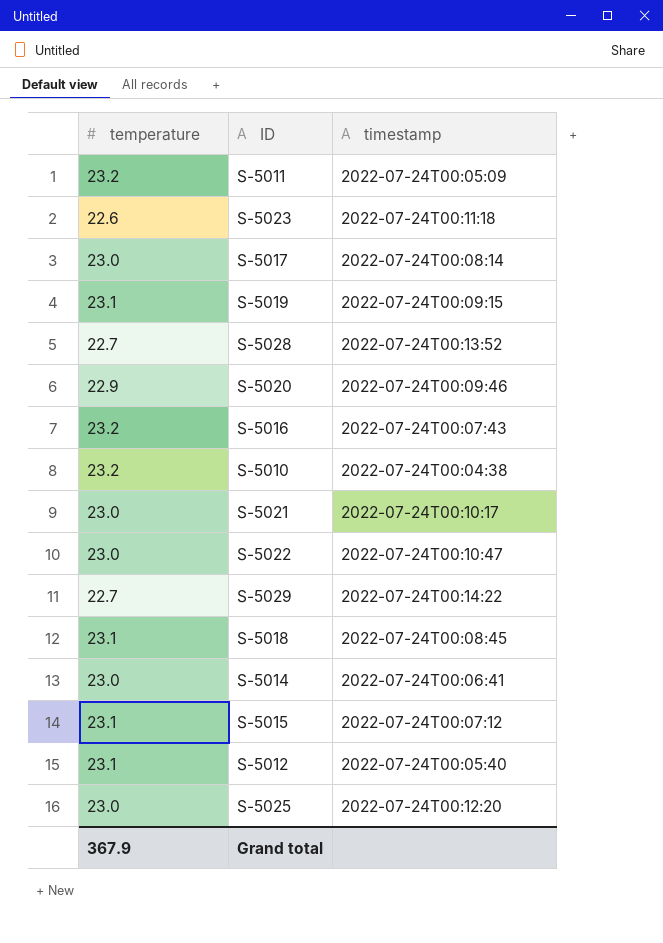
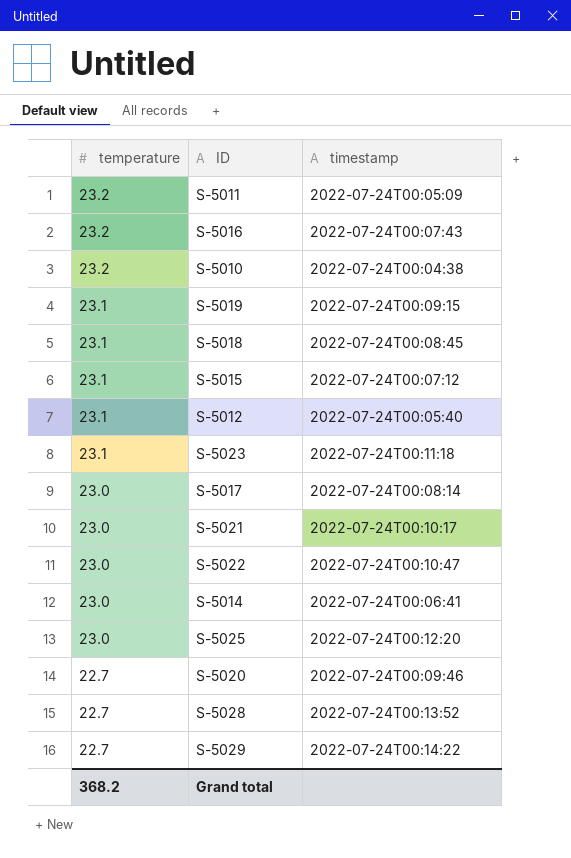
row order: none -> temperature descending
S-5023 | temperature: 22.6 -> 23.1
S-5020 | temperature: 22.9 -> 22.7
Grand total | temperature: 367.9 -> 368.2

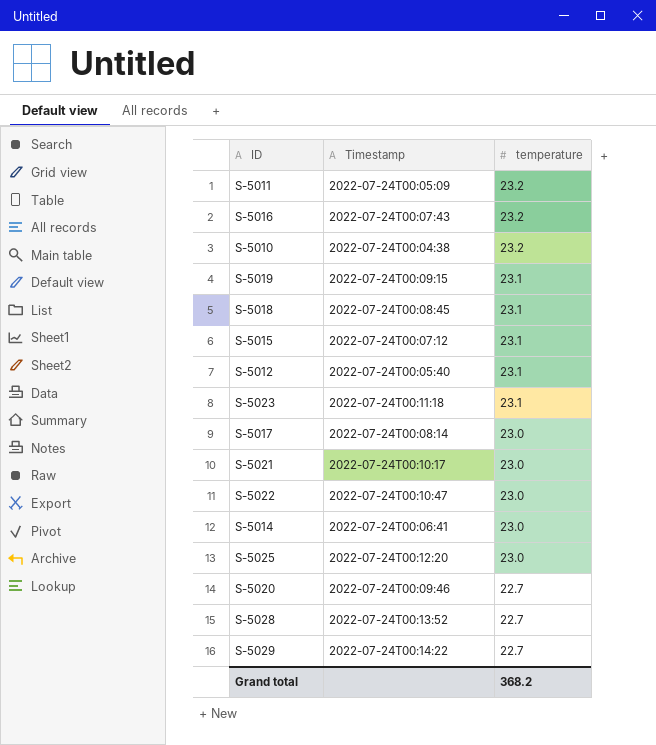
column name: timestamp -> Timestamp
column temperature | position: 1 -> 3

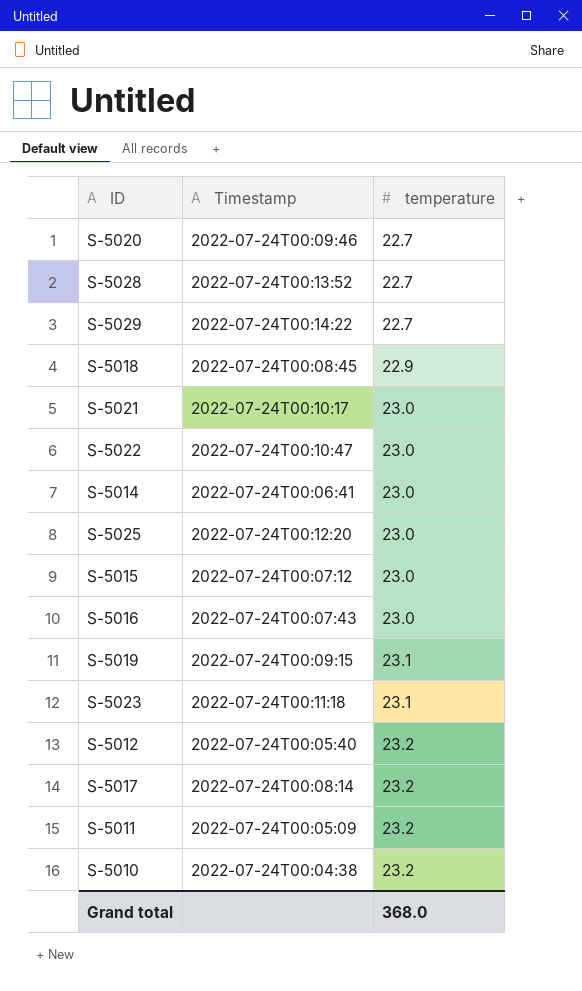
row order: temperature descending -> temperature ascending
S-5018 | temperature: 23.1 -> 22.9
S-5015 | temperature: 23.1 -> 23.0
S-5016 | temperature: 23.2 -> 23.0
S-5012 | temperature: 23.1 -> 23.2
S-5017 | temperature: 23.0 -> 23.2
Grand total | temperature: 368.2 -> 368.0

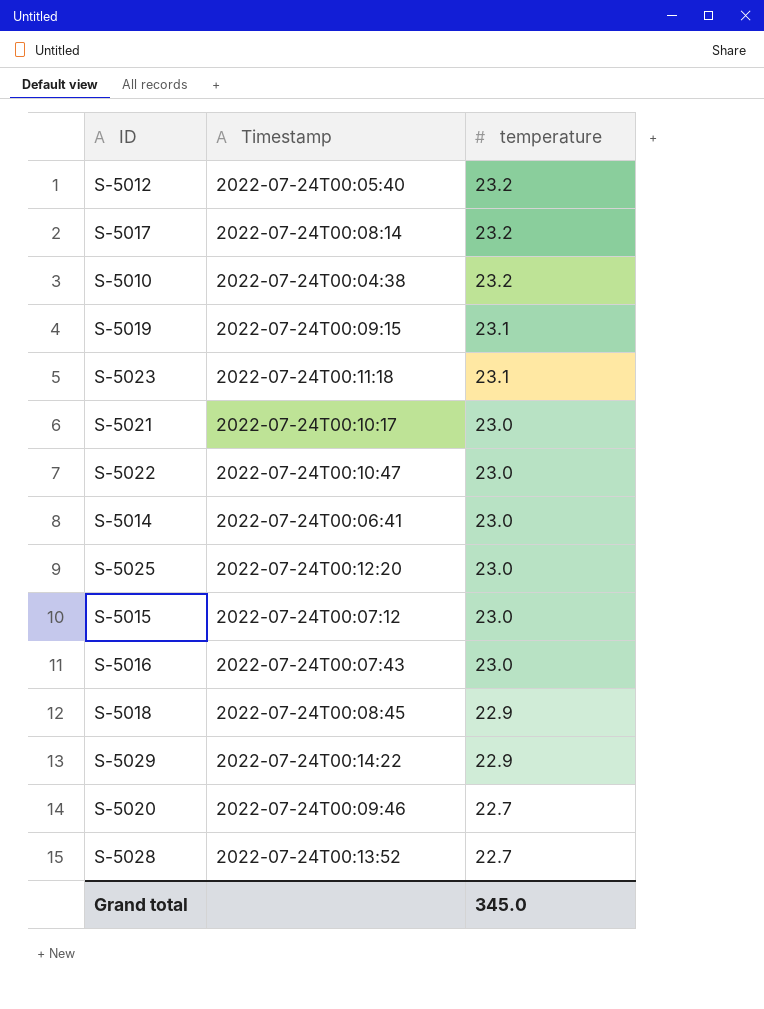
row order: temperature ascending -> temperature descending
row S-5011: 2022-07-24T00:05:09 | 23.2 -> none
S-5029 | temperature: 22.7 -> 22.9
Grand total | temperature: 368.0 -> 345.0

